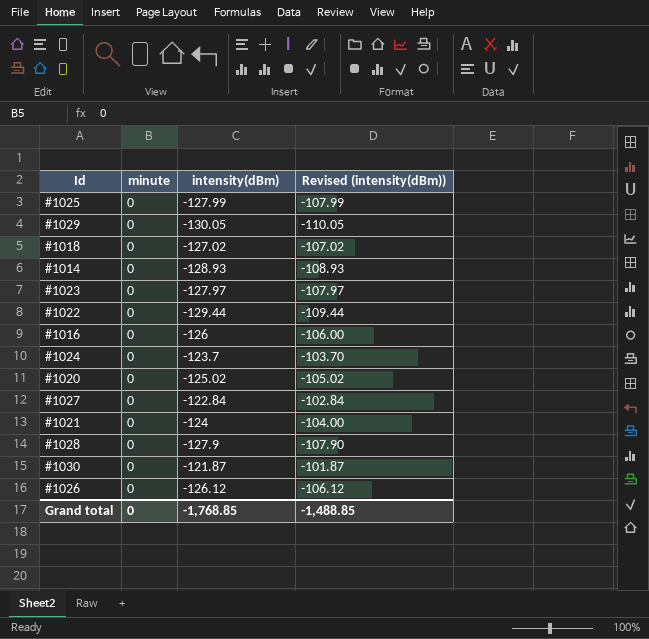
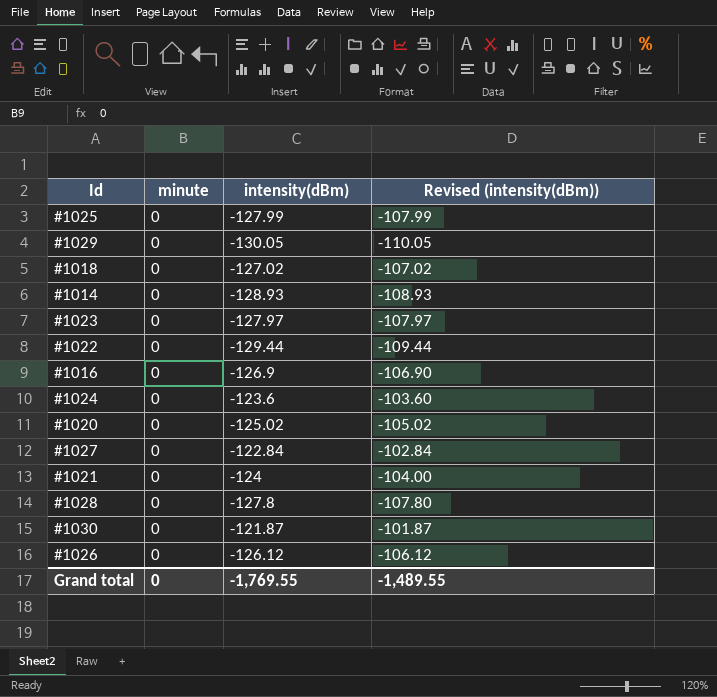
#1016 | intensity(dBm): -126 -> -126.9
#1016 | Revised (intensity(dBm)): -106.00 -> -106.90
#1024 | intensity(dBm): -123.7 -> -123.6
#1024 | Revised (intensity(dBm)): -103.70 -> -103.60
#1028 | intensity(dBm): -127.9 -> -127.8
#1028 | Revised (intensity(dBm)): -107.90 -> -107.80
Grand total | intensity(dBm): -1,768.85 -> -1,769.55
Grand total | Revised (intensity(dBm)): -1,488.85 -> -1,489.55

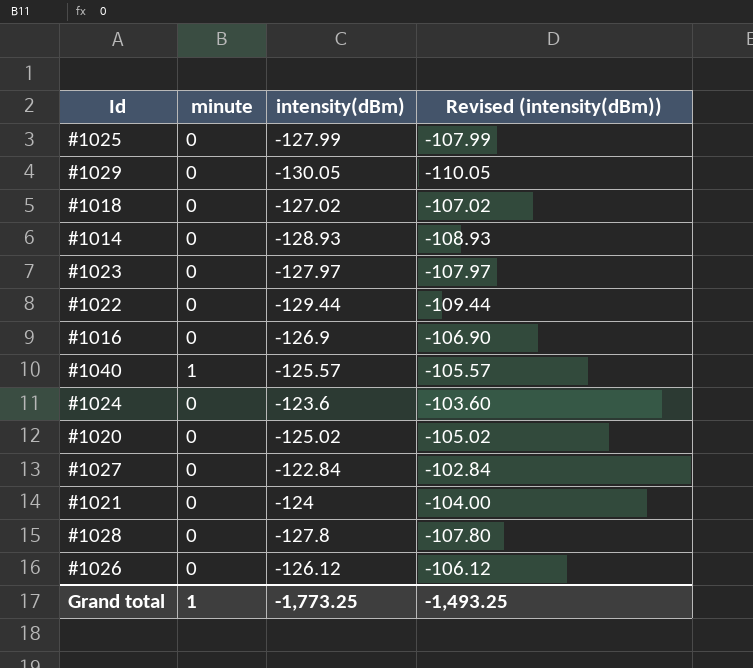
row #1030: 0 | -121.87 | -101.87 -> none
row #1040: none -> 1 | -125.57 | -105.57
Grand total | minute: 0 -> 1
Grand total | intensity(dBm): -1,769.55 -> -1,773.25
Grand total | Revised (intensity(dBm)): -1,489.55 -> -1,493.25

